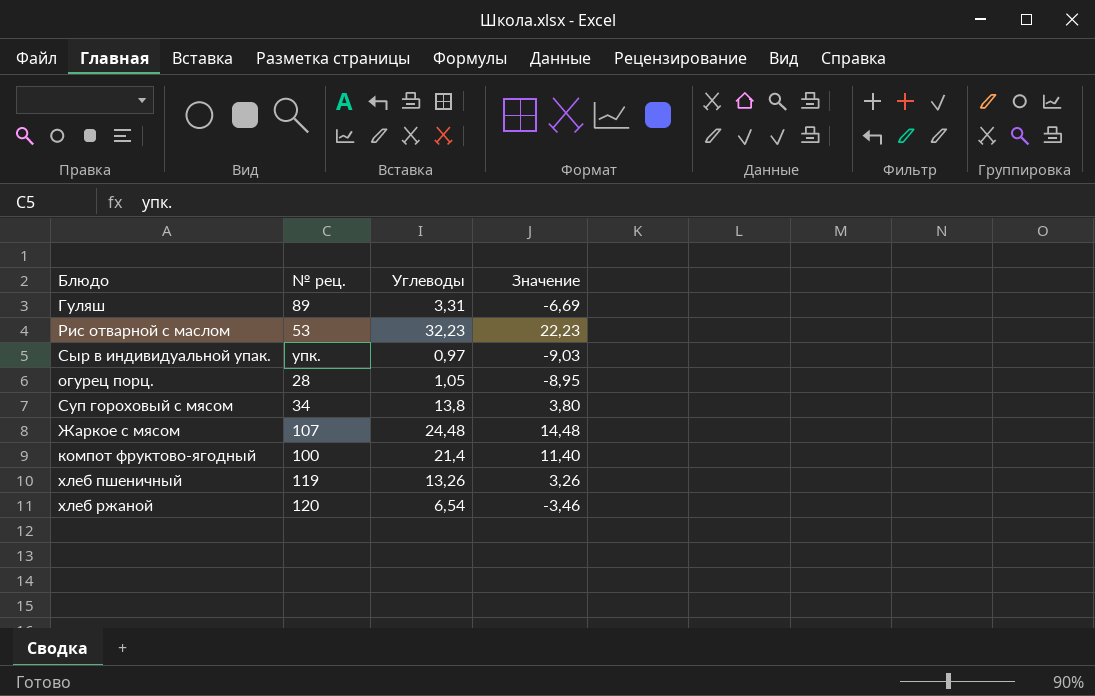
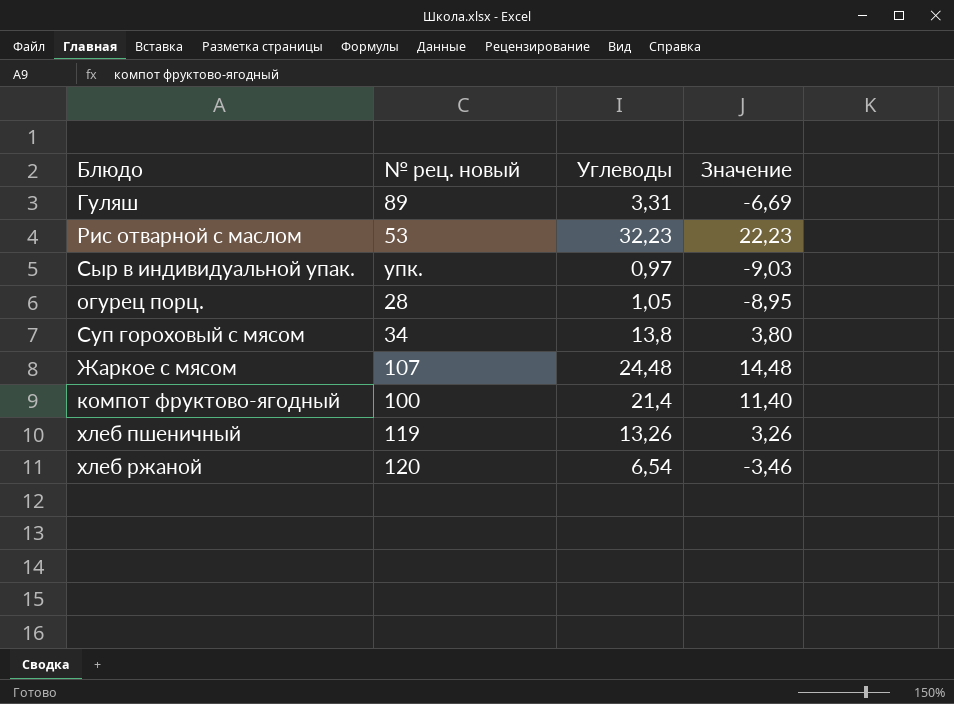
column name: № рец. -> № рец. новый

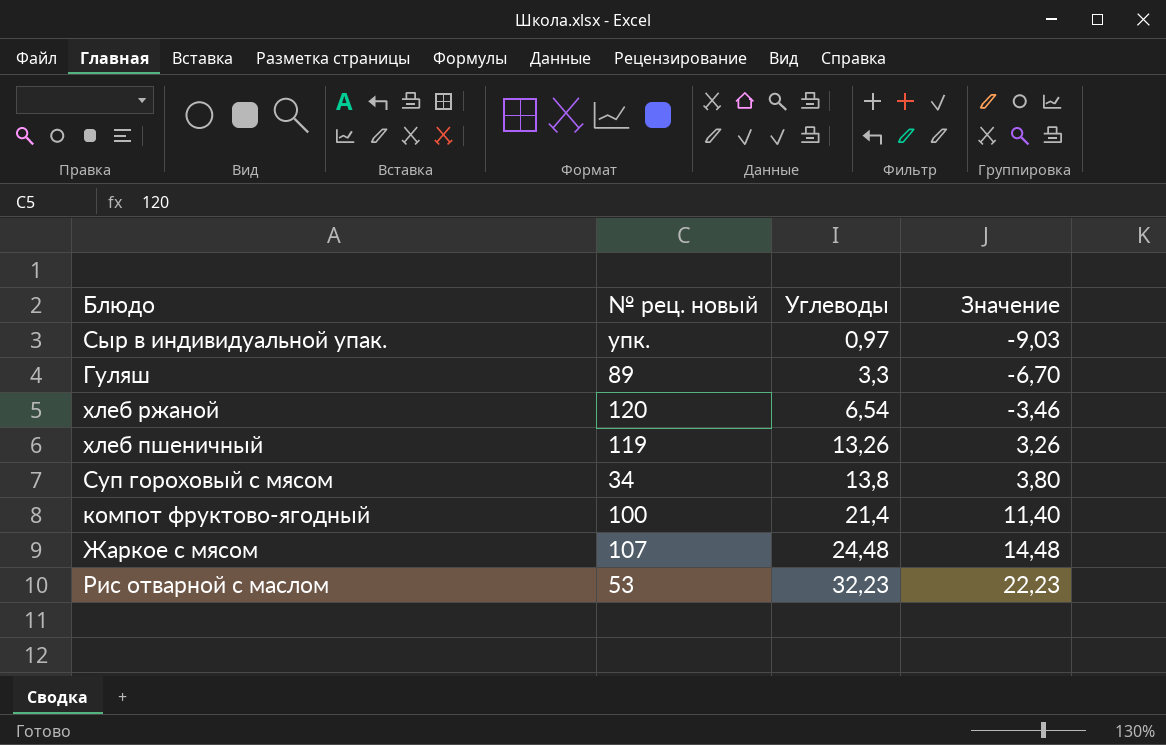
row order: none -> Углеводы ascending
row огурец порц.: 28 | 1,05 | -8,95 -> none
Гуляш | Углеводы: 3,31 -> 3,3
Гуляш | Значение: -6,69 -> -6,70

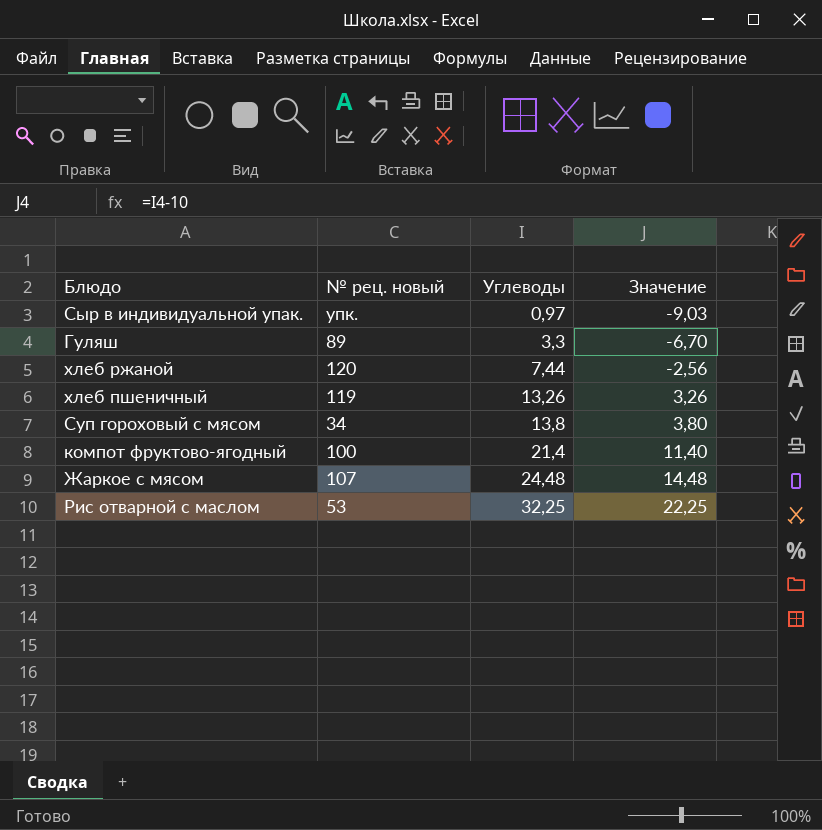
хлеб ржаной | Углеводы: 6,54 -> 7,44
хлеб ржаной | Значение: -3,46 -> -2,56
Рис отварной с маслом | Углеводы: 32,23 -> 32,25
Рис отварной с маслом | Значение: 22,23 -> 22,25

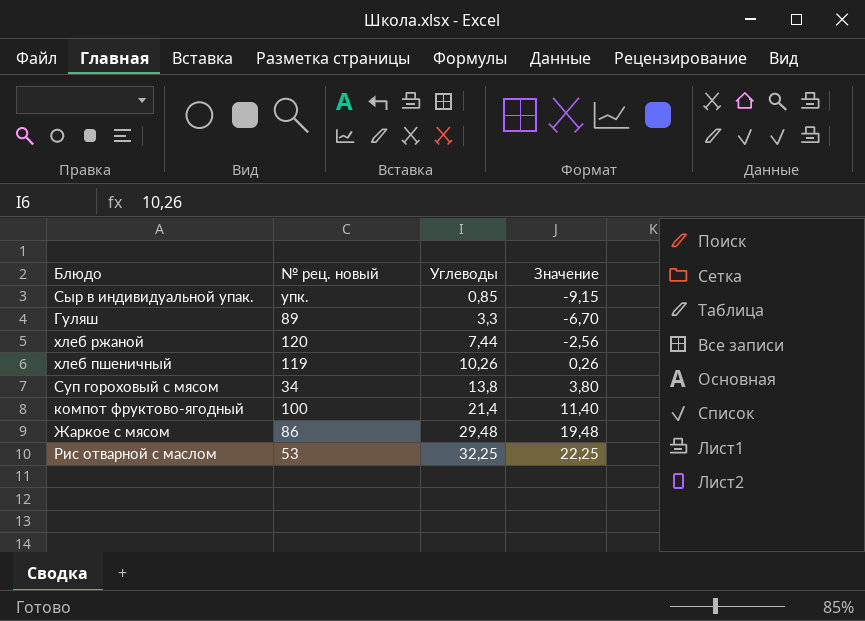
Сыр в индивидуальной упак. | Углеводы: 0,97 -> 0,85
Сыр в индивидуальной упак. | Значение: -9,03 -> -9,15
хлеб пшеничный | Углеводы: 13,26 -> 10,26
хлеб пшеничный | Значение: 3,26 -> 0,26
Жаркое с мясом | № рец. новый: 107 -> 86
Жаркое с мясом | Углеводы: 24,48 -> 29,48
Жаркое с мясом | Значение: 14,48 -> 19,48

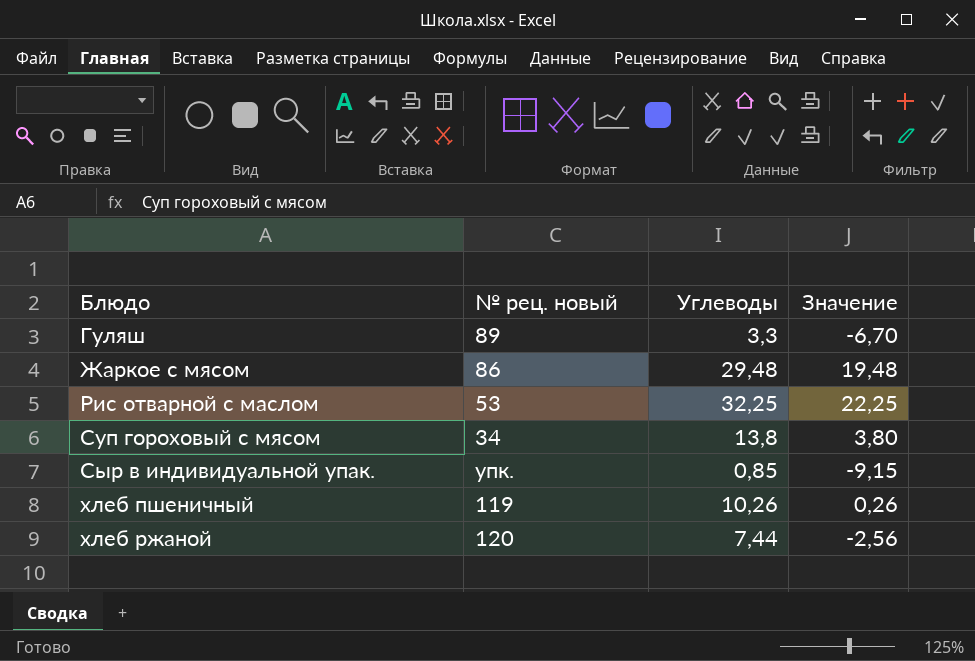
row order: Углеводы ascending -> Блюдо ascending
row компот фруктово-ягодный: 100 | 21,4 | 11,40 -> none

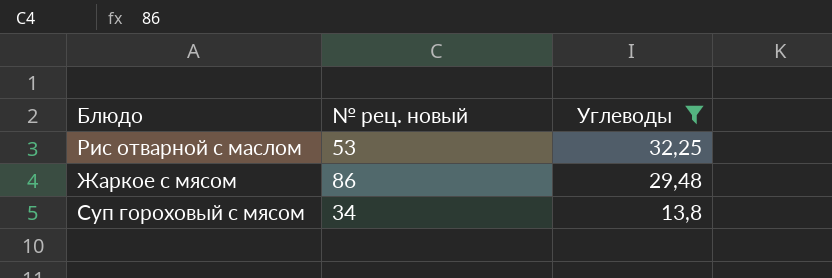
filter: none -> Углеводы >= 13,8
row order: Блюдо ascending -> Углеводы descending
column Значение | formula: [Углеводы] - 10 -> none

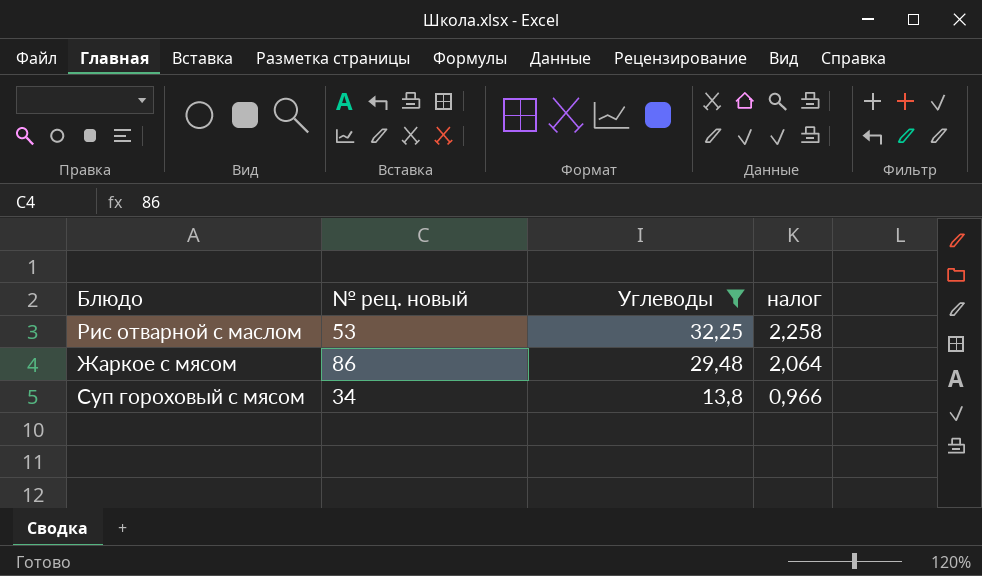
column налог | formula: none -> [Углеводы] * 0,07

